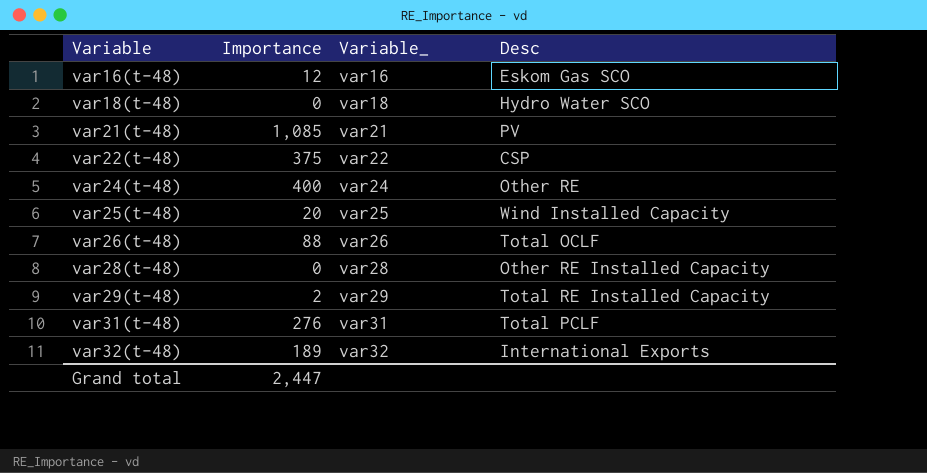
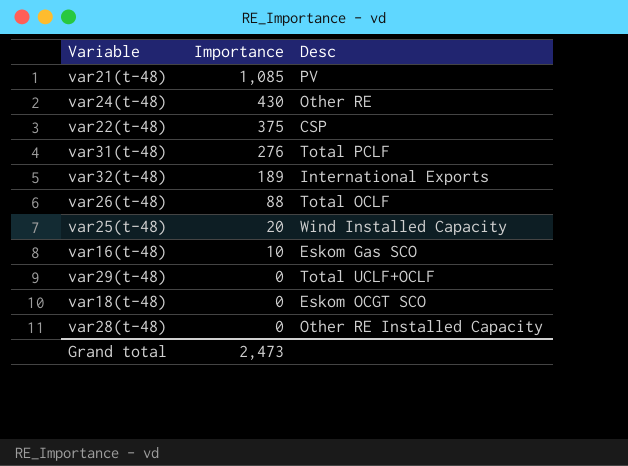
row order: Variable ascending -> Importance descending
column Variable_ | position: 3 -> none
var24(t-48) | Importance: 400 -> 430
var16(t-48) | Importance: 12 -> 10
var29(t-48) | Importance: 2 -> 0
var29(t-48) | Desc: Total RE Installed Capacity -> Total UCLF+OCLF
var18(t-48) | Desc: Hydro Water SCO -> Eskom OCGT SCO
Grand total | Importance: 2,447 -> 2,473

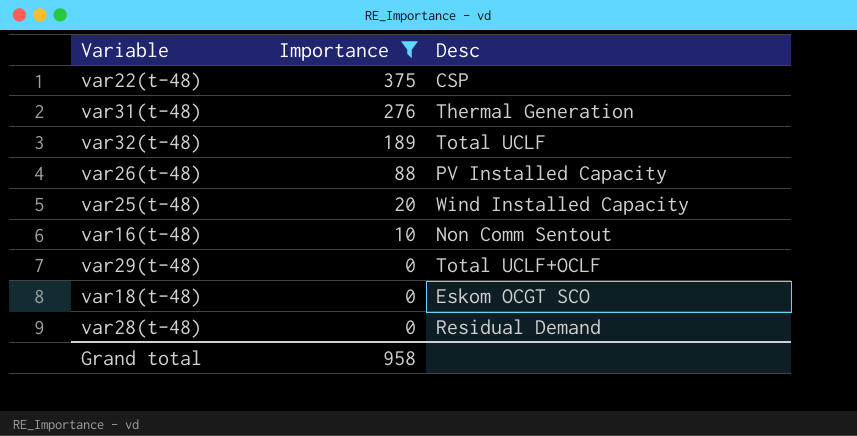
filter: none -> Importance <= 375
var31(t-48) | Desc: Total PCLF -> Thermal Generation
var32(t-48) | Desc: International Exports -> Total UCLF
var26(t-48) | Desc: Total OCLF -> PV Installed Capacity
var16(t-48) | Desc: Eskom Gas SCO -> Non Comm Sentout
var28(t-48) | Desc: Other RE Installed Capacity -> Residual Demand
Grand total | Importance: 2,473 -> 958

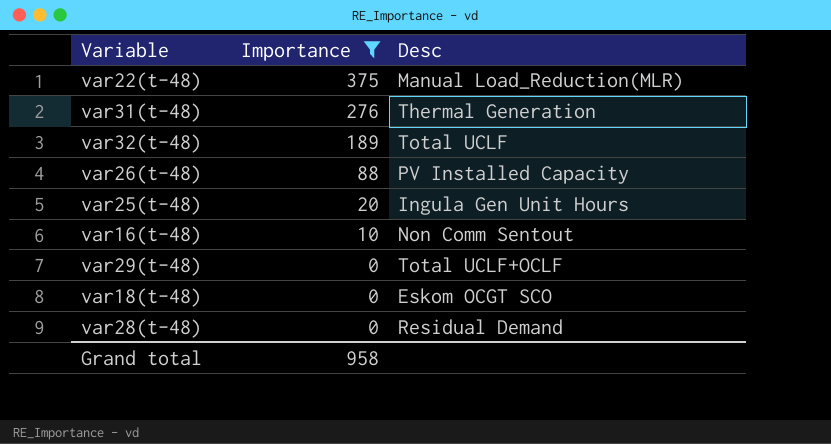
var22(t-48) | Desc: CSP -> Manual Load_Reduction(MLR)
var25(t-48) | Desc: Wind Installed Capacity -> Ingula Gen Unit Hours

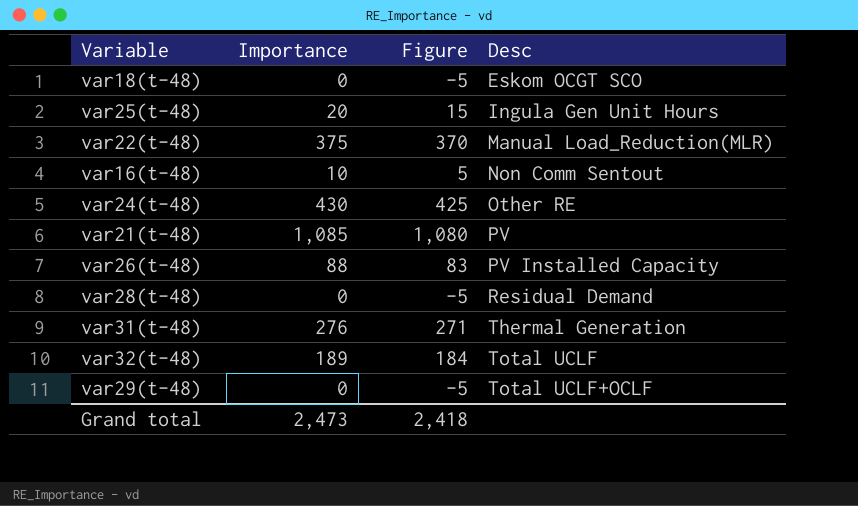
filter: Importance <= 375 -> none
row order: Importance descending -> Desc ascending
column Figure | formula: none -> [Importance] - 5
Grand total | Importance: 958 -> 2,473

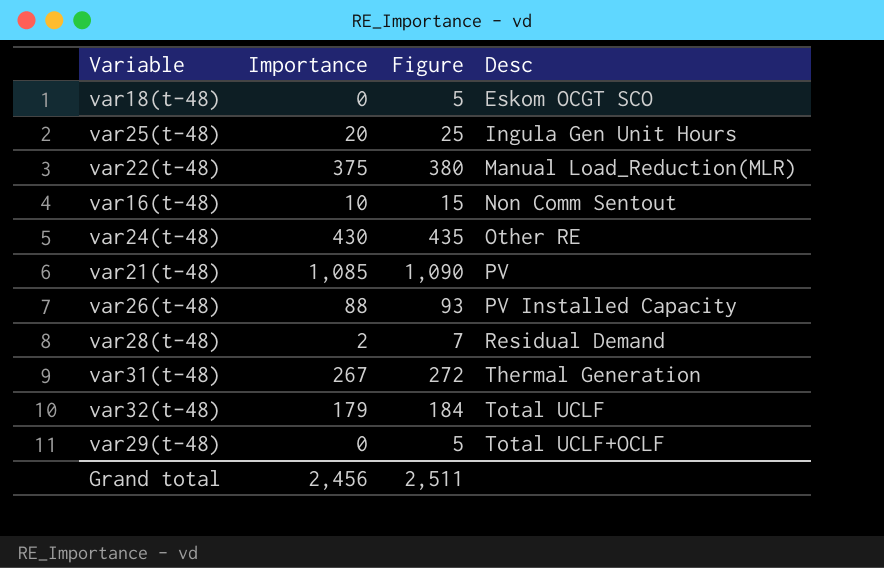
column Figure | formula: [Importance] - 5 -> [Importance] + 5
var28(t-48) | Importance: 0 -> 2
var31(t-48) | Importance: 276 -> 267
var32(t-48) | Importance: 189 -> 179
Grand total | Importance: 2,473 -> 2,456
Grand total | Figure: 2,418 -> 2,511

